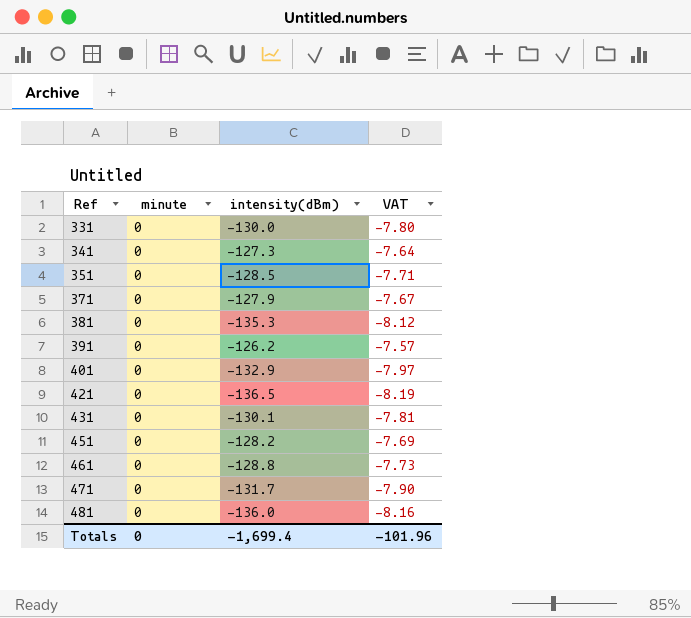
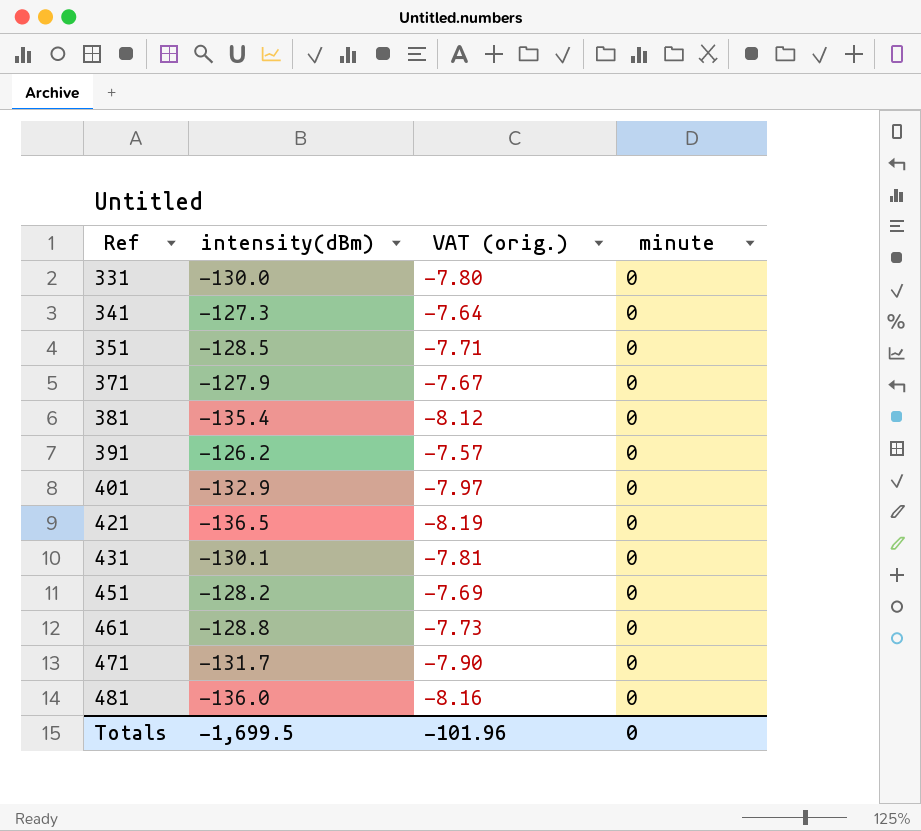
column name: VAT -> VAT (orig.)
column minute | position: 2 -> 4
381 | intensity(dBm): -135.3 -> -135.4
Totals | intensity(dBm): -1,699.4 -> -1,699.5

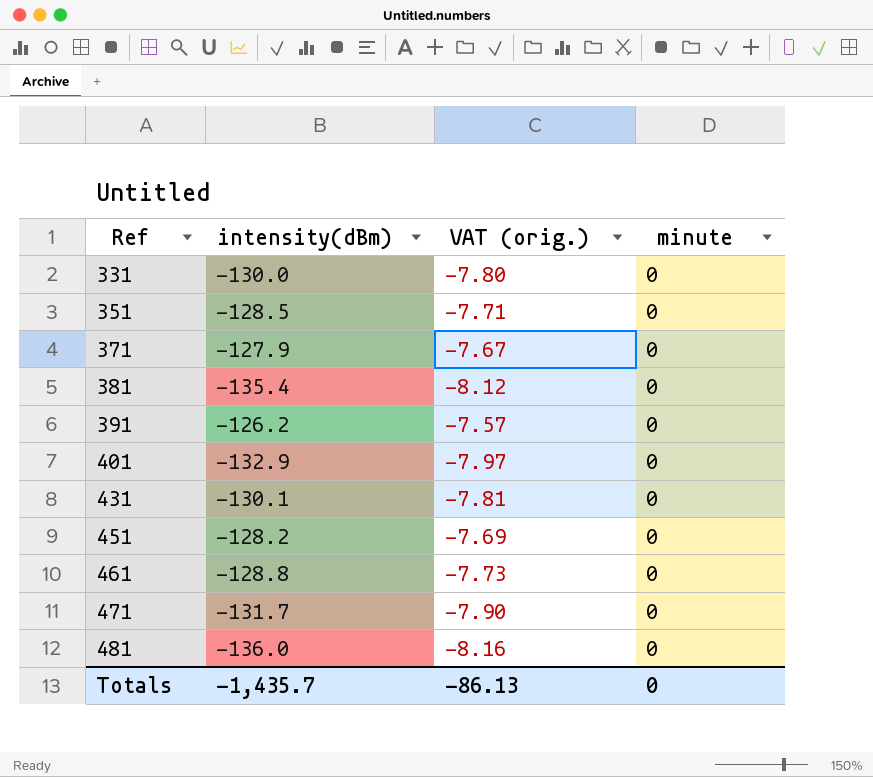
row 341: -127.3 | -7.64 | 0 -> none
row 421: -136.5 | -8.19 | 0 -> none
Totals | intensity(dBm): -1,699.5 -> -1,435.7
Totals | VAT (orig.): -101.96 -> -86.13

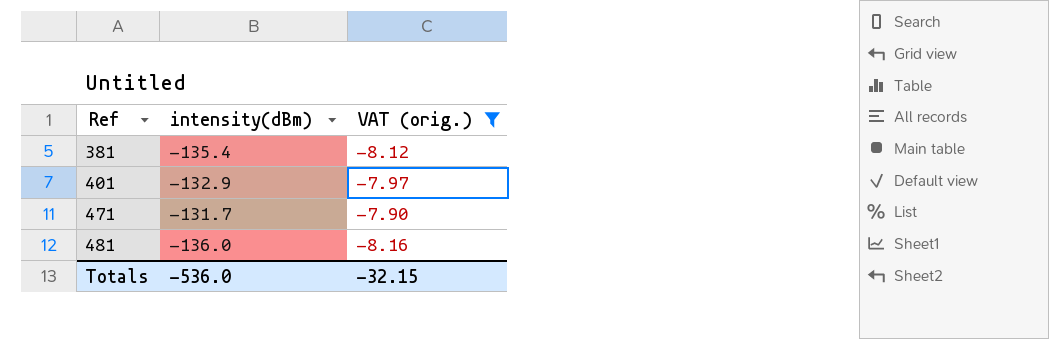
filter: none -> VAT (orig.) <= -7.90
column minute | position: 4 -> none
Totals | intensity(dBm): -1,435.7 -> -536.0
Totals | VAT (orig.): -86.13 -> -32.15

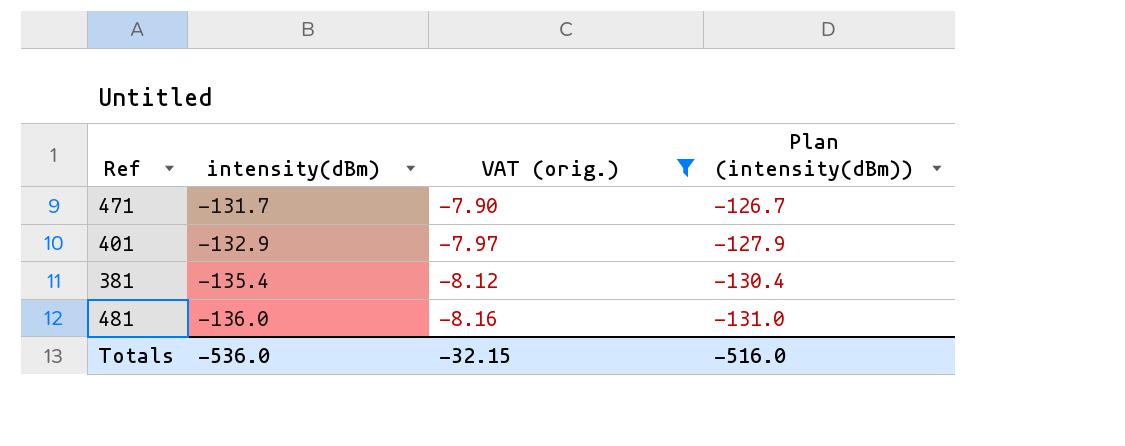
row order: Ref ascending -> intensity(dBm) descending
column Plan (intensity(dBm)) | formula: none -> [intensity(dBm)] + 5

